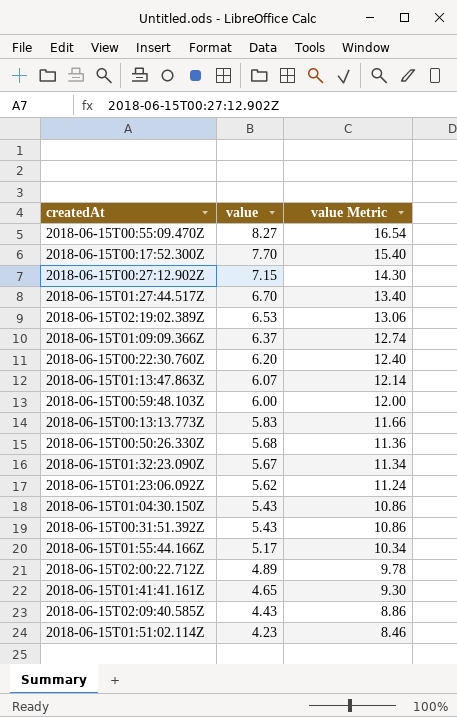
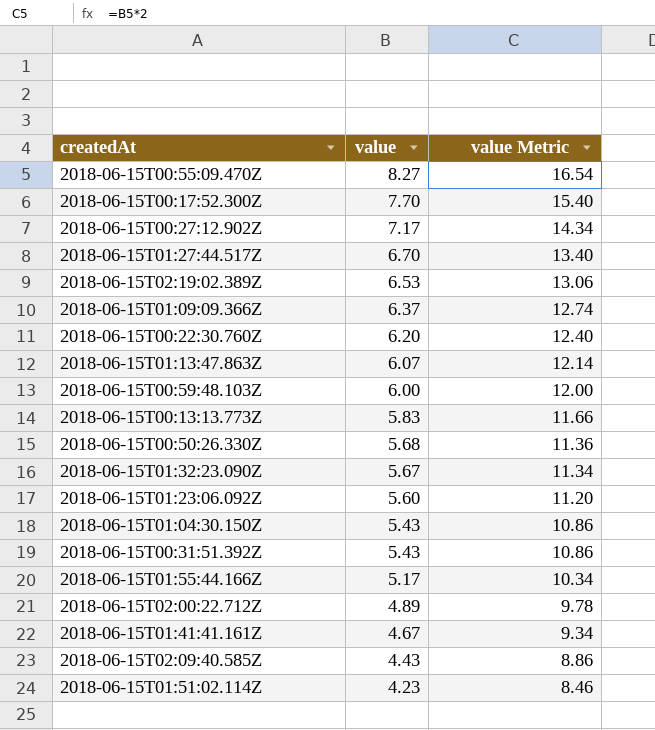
2018-06-15T00:27:12.902Z | value: 7.15 -> 7.17
2018-06-15T00:27:12.902Z | value Metric: 14.30 -> 14.34
2018-06-15T01:23:06.092Z | value: 5.62 -> 5.60
2018-06-15T01:23:06.092Z | value Metric: 11.24 -> 11.20
2018-06-15T01:41:41.161Z | value: 4.65 -> 4.67
2018-06-15T01:41:41.161Z | value Metric: 9.30 -> 9.34

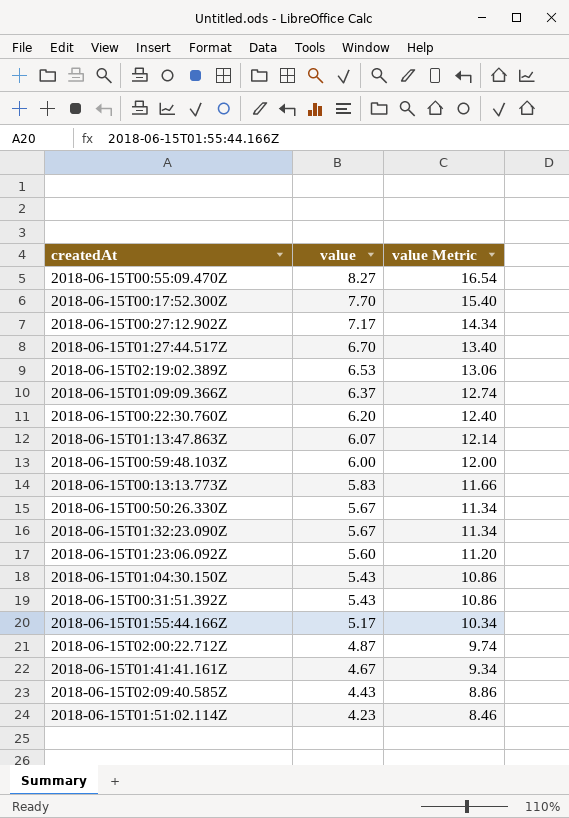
2018-06-15T00:50:26.330Z | value: 5.68 -> 5.67
2018-06-15T00:50:26.330Z | value Metric: 11.36 -> 11.34
2018-06-15T02:00:22.712Z | value: 4.89 -> 4.87
2018-06-15T02:00:22.712Z | value Metric: 9.78 -> 9.74

